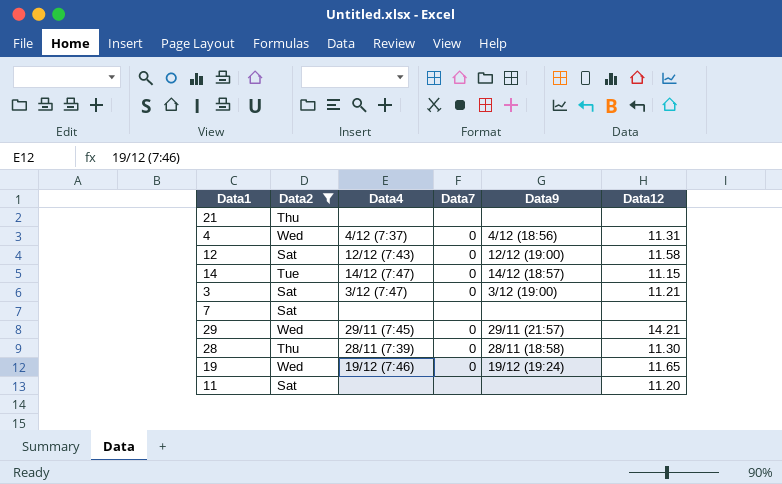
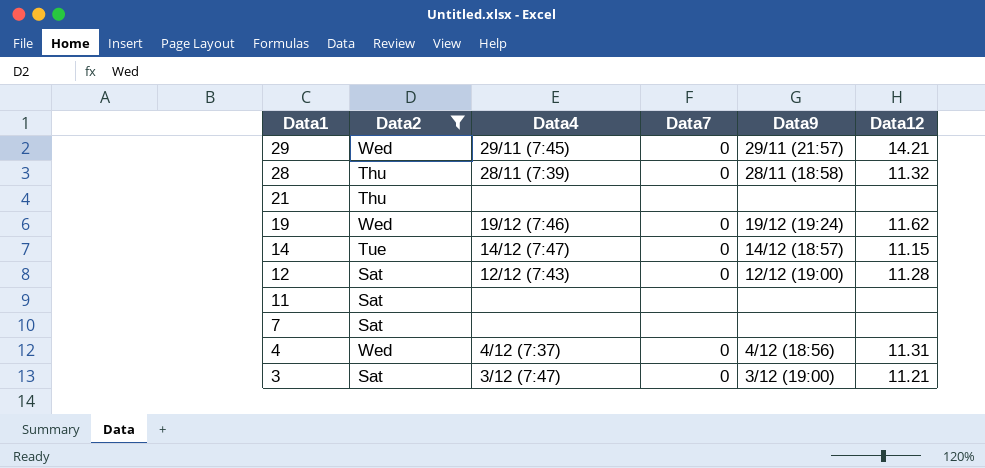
row order: none -> Data1 descending
28 | Data12: 11.30 -> 11.32
19 | Data12: 11.65 -> 11.62
12 | Data12: 11.58 -> 11.28
11 | Data12: 11.20 -> none

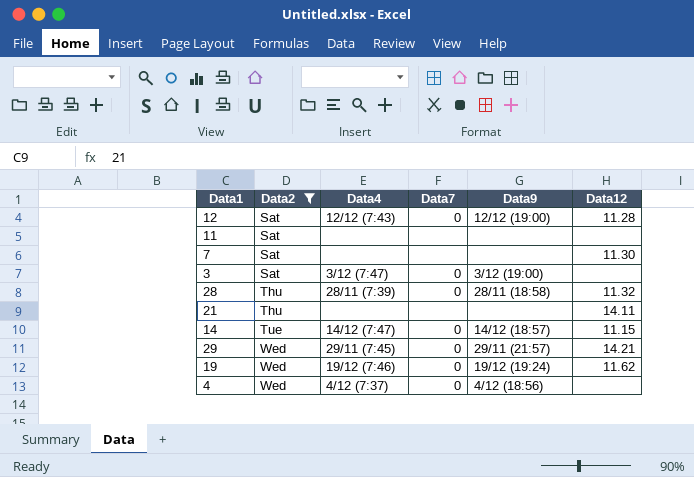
row order: Data1 descending -> Data2 ascending
7 | Data12: none -> 11.30
3 | Data12: 11.21 -> none
21 | Data12: none -> 14.11
4 | Data12: 11.31 -> none

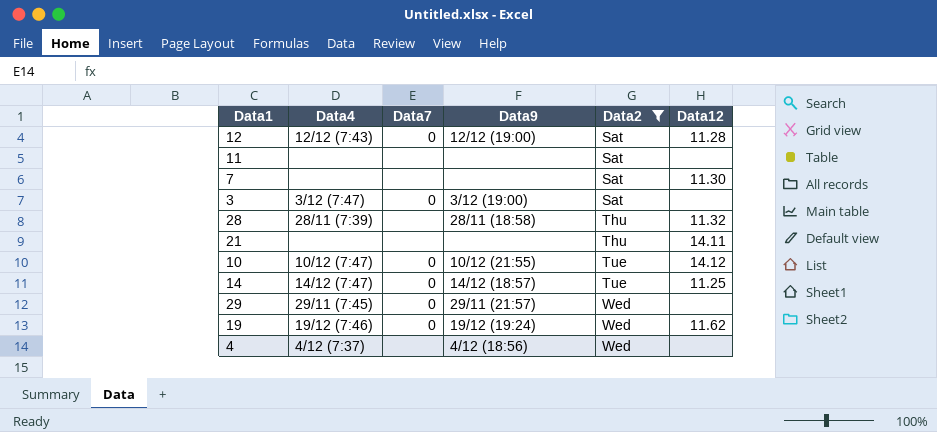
column Data2 | position: 2 -> 5
28 | Data7: 0 -> none
row 10: none -> 10/12 (7:47) | 0 | 10/12 (21:55) | Tue | 14.12
14 | Data12: 11.15 -> 11.25
29 | Data12: 14.21 -> none
4 | Data7: 0 -> none

